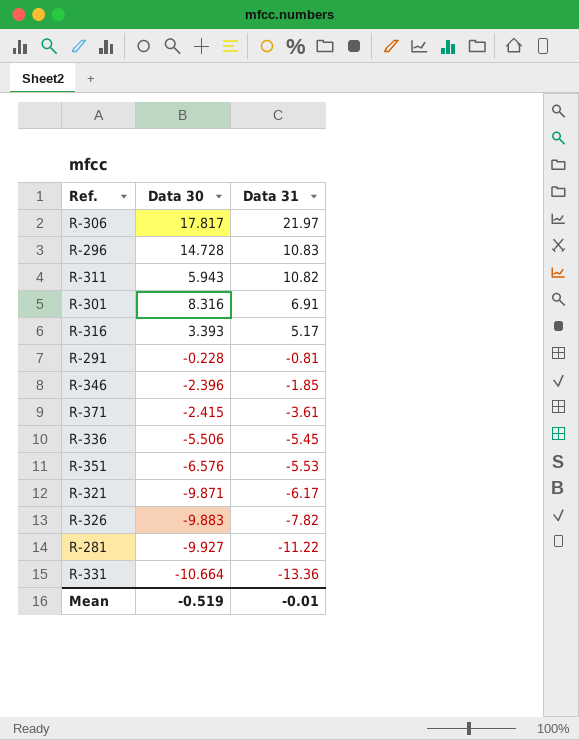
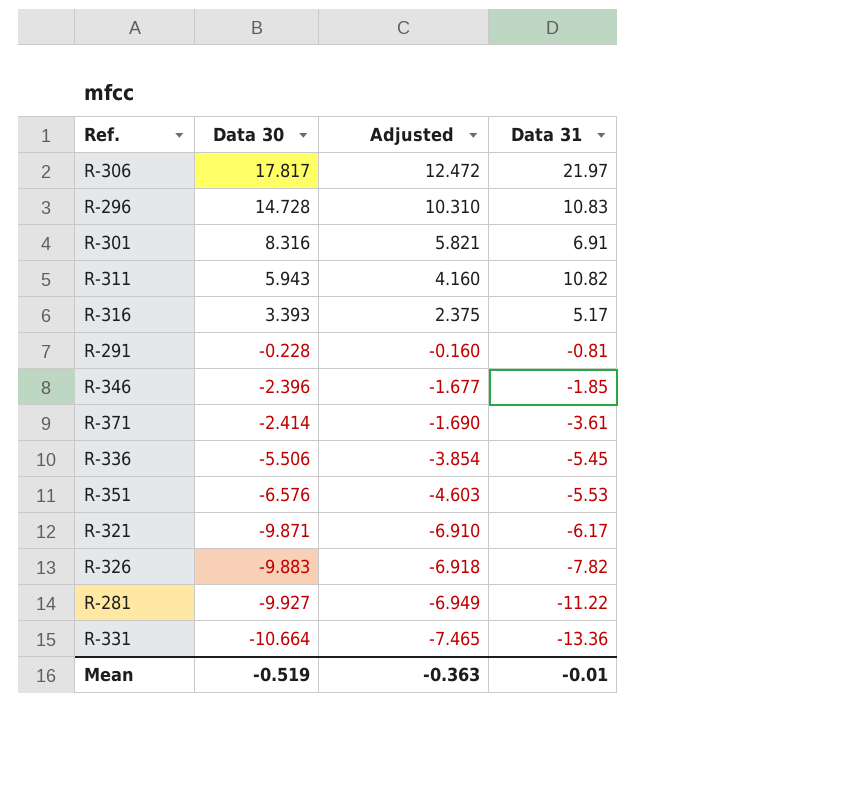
row order: Data 31 descending -> Data 30 descending
column Adjusted | formula: none -> [Data 30] * 0.7
R-371 | Data 30: -2.415 -> -2.414

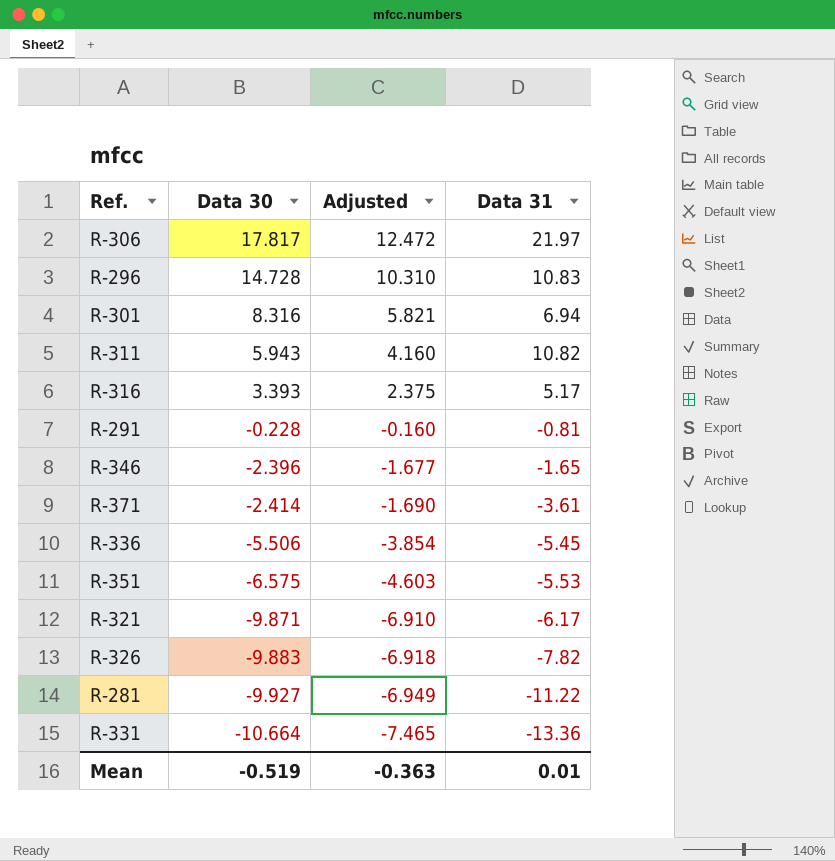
R-301 | Data 31: 6.91 -> 6.94
R-346 | Data 31: -1.85 -> -1.65
R-351 | Data 30: -6.576 -> -6.575
Mean | Data 31: -0.01 -> 0.01

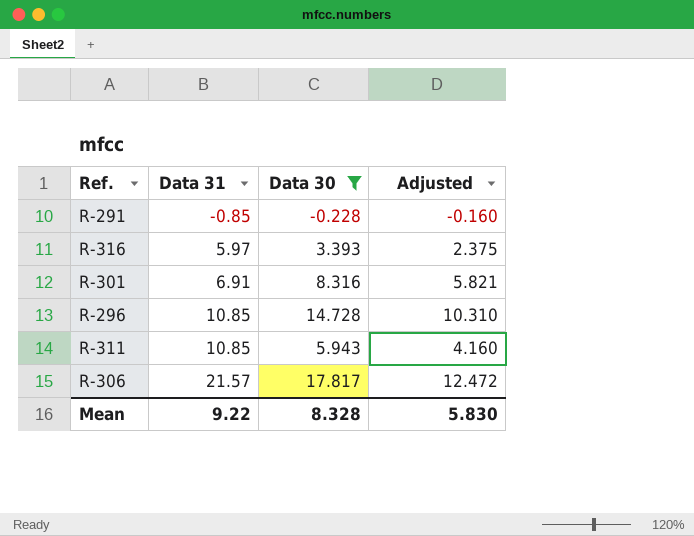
filter: none -> Data 30 >= -0.228
row order: Data 30 descending -> Data 31 ascending
column Data 31 | position: 4 -> 2
R-291 | Data 31: -0.81 -> -0.85
R-316 | Data 31: 5.17 -> 5.97
R-301 | Data 31: 6.94 -> 6.91
R-296 | Data 31: 10.83 -> 10.85
R-311 | Data 31: 10.82 -> 10.85
R-306 | Data 31: 21.97 -> 21.57
Mean | Data 31: 0.01 -> 9.22
Mean | Data 30: -0.519 -> 8.328
Mean | Adjusted: -0.363 -> 5.830

